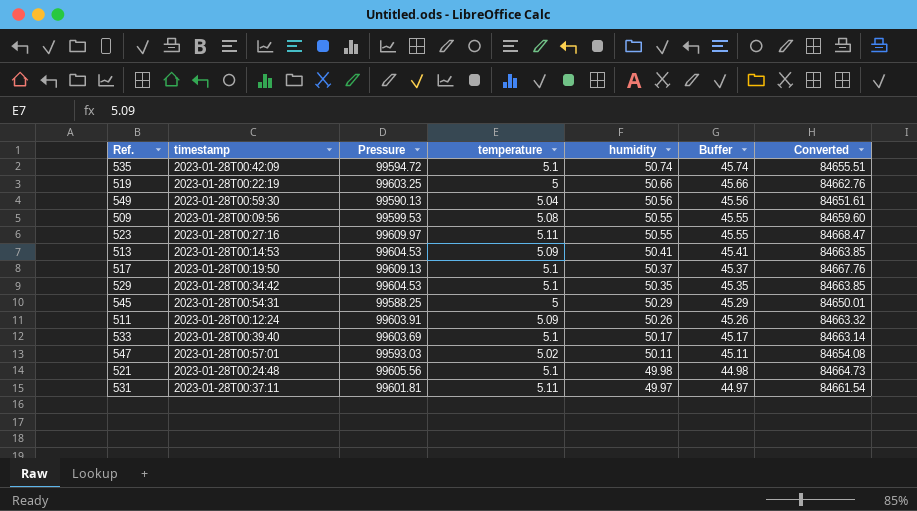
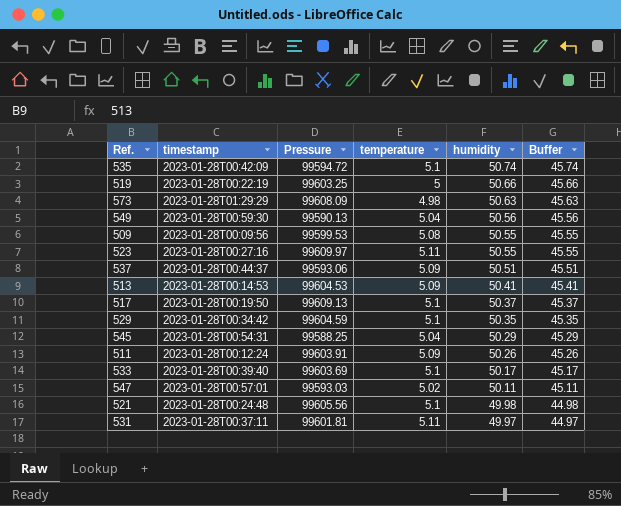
column Converted | formula: [Pressure] * 0.85 -> none
row 573: none -> 2023-01-28T01:29:29 | 99608.09 | 4.98 | 50.63 | 45.63
row 537: none -> 2023-01-28T00:44:37 | 99593.06 | 5.09 | 50.51 | 45.51
529 | Pressure: 99604.53 -> 99604.59
545 | temperature: 5 -> 5.04

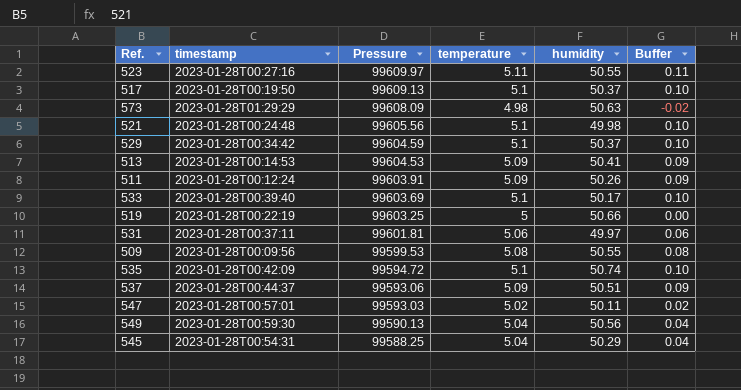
row order: humidity descending -> Pressure descending
column Buffer | formula: [humidity] - 5 -> [temperature] - 5
529 | humidity: 50.35 -> 50.37
531 | temperature: 5.11 -> 5.06

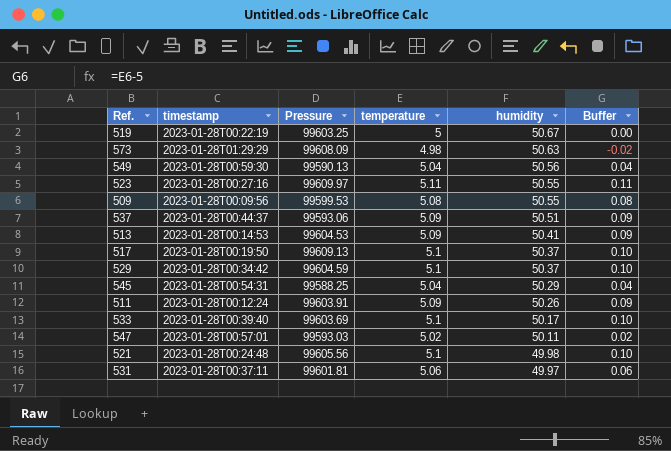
row order: Pressure descending -> humidity descending
row 535: 2023-01-28T00:42:09 | 99594.72 | 5.1 | 50.74 | 0.10 -> none
519 | humidity: 50.66 -> 50.67

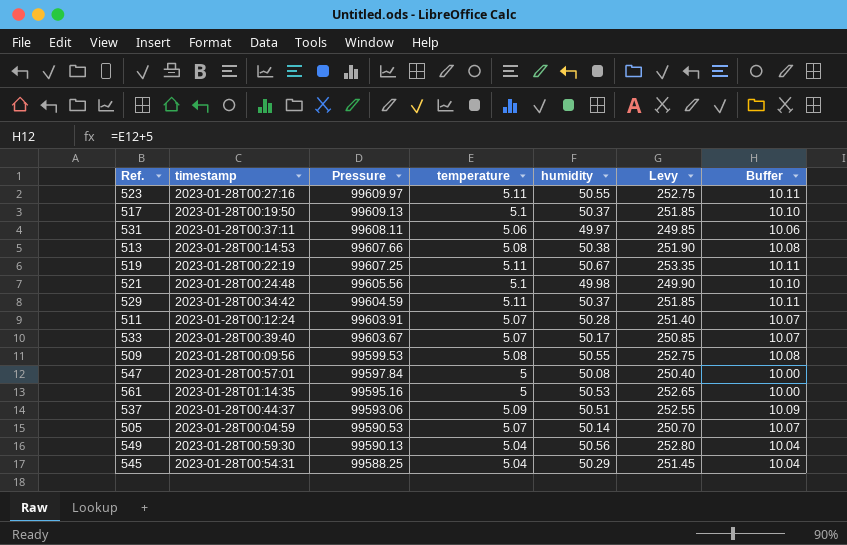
row order: humidity descending -> Pressure descending
column Levy | formula: none -> [humidity] * 5
column Buffer | formula: [temperature] - 5 -> [temperature] + 5
row 573: 2023-01-28T01:29:29 | 99608.09 | 4.98 | 50.63 | -0.02 -> none
531 | Pressure: 99601.81 -> 99608.11
513 | Pressure: 99604.53 -> 99607.66
513 | temperature: 5.09 -> 5.08
513 | humidity: 50.41 -> 50.38
519 | Pressure: 99603.25 -> 99607.25
519 | temperature: 5 -> 5.11
529 | temperature: 5.1 -> 5.11
511 | temperature: 5.09 -> 5.07
511 | humidity: 50.26 -> 50.28
533 | Pressure: 99603.69 -> 99603.67
533 | temperature: 5.1 -> 5.07
547 | Pressure: 99593.03 -> 99597.84
547 | temperature: 5.02 -> 5
547 | humidity: 50.11 -> 50.08
row 561: none -> 2023-01-28T01:14:35 | 99595.16 | 5 | 50.53 | 252.65 | 10.00
row 505: none -> 2023-01-28T00:04:59 | 99590.53 | 5.07 | 50.14 | 250.70 | 10.07

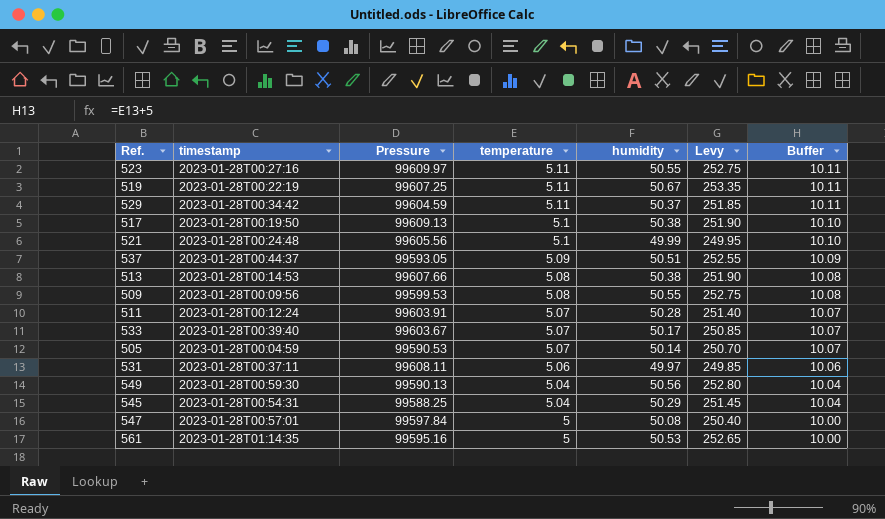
row order: Pressure descending -> temperature descending
517 | humidity: 50.37 -> 50.38
517 | Levy: 251.85 -> 251.90
521 | humidity: 49.98 -> 49.99
521 | Levy: 249.90 -> 249.95
537 | Pressure: 99593.06 -> 99593.05

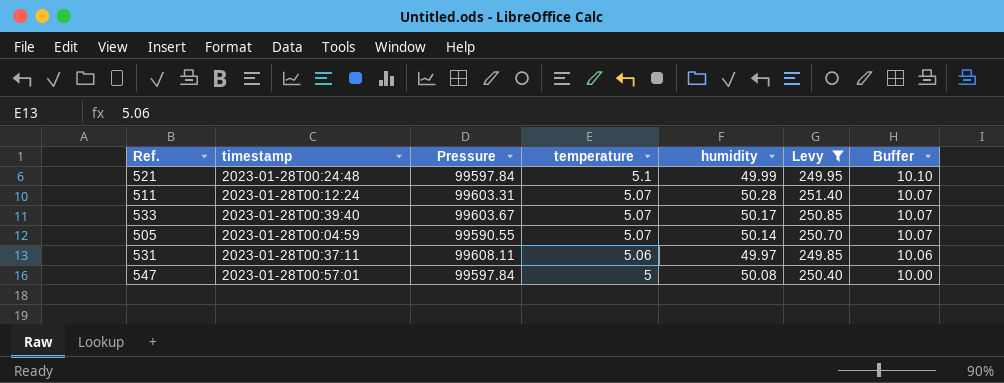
filter: none -> Levy <= 251.40
521 | Pressure: 99605.56 -> 99597.84
511 | Pressure: 99603.91 -> 99603.31
505 | Pressure: 99590.53 -> 99590.55

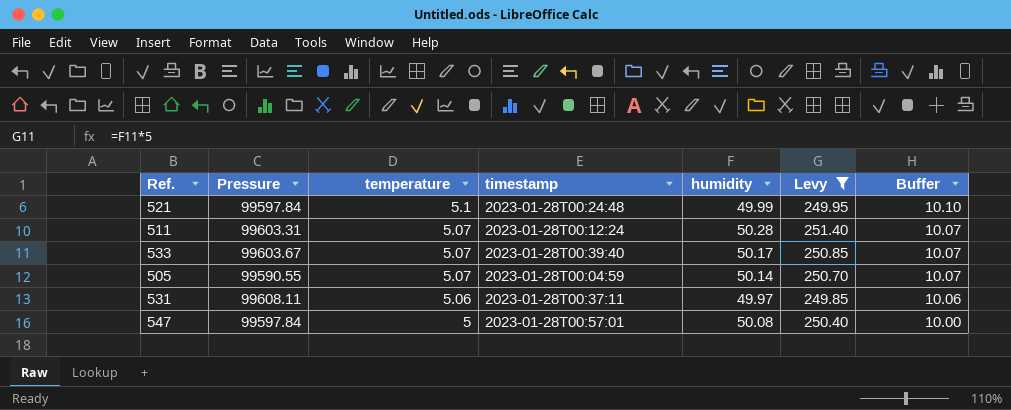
column timestamp | position: 2 -> 4

